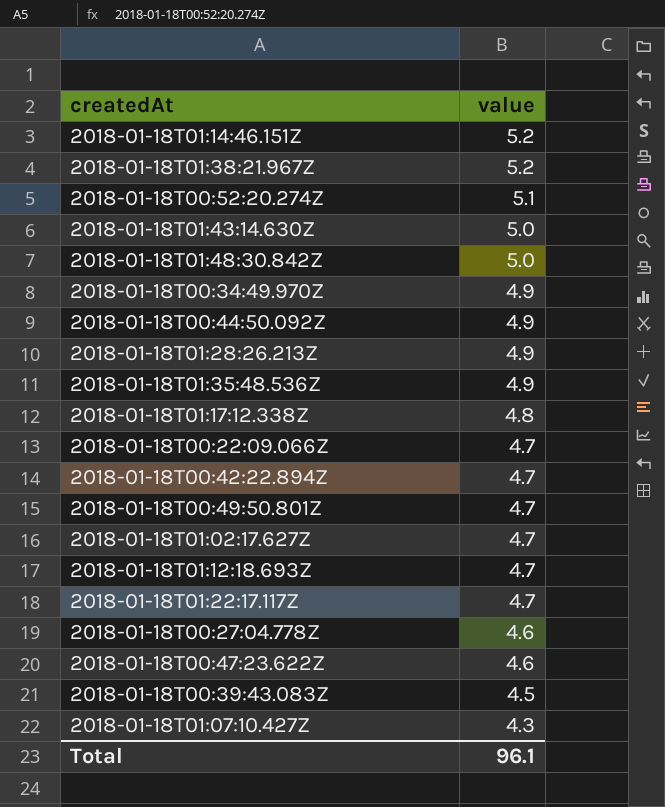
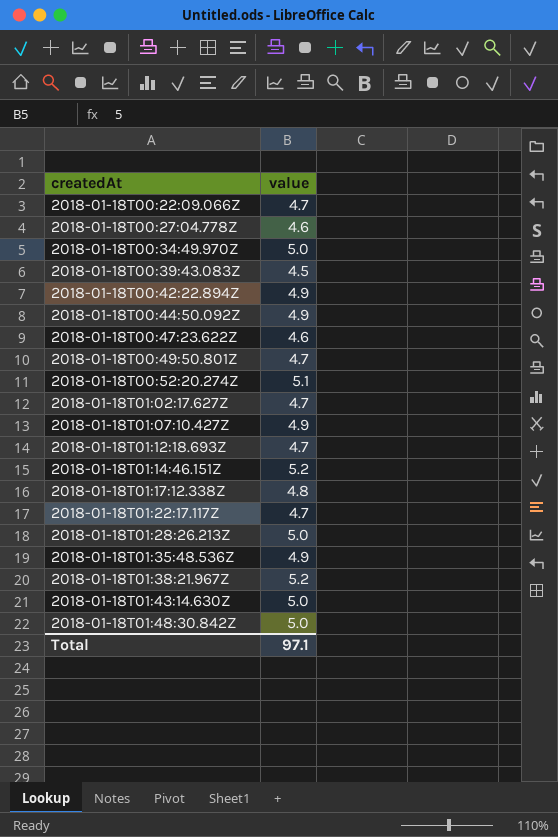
row order: value descending -> createdAt ascending
2018-01-18T00:34:49.970Z | value: 4.9 -> 5.0
2018-01-18T00:42:22.894Z | value: 4.7 -> 4.9
2018-01-18T01:07:10.427Z | value: 4.3 -> 4.9
2018-01-18T01:28:26.213Z | value: 4.9 -> 5.0
Total | value: 96.1 -> 97.1

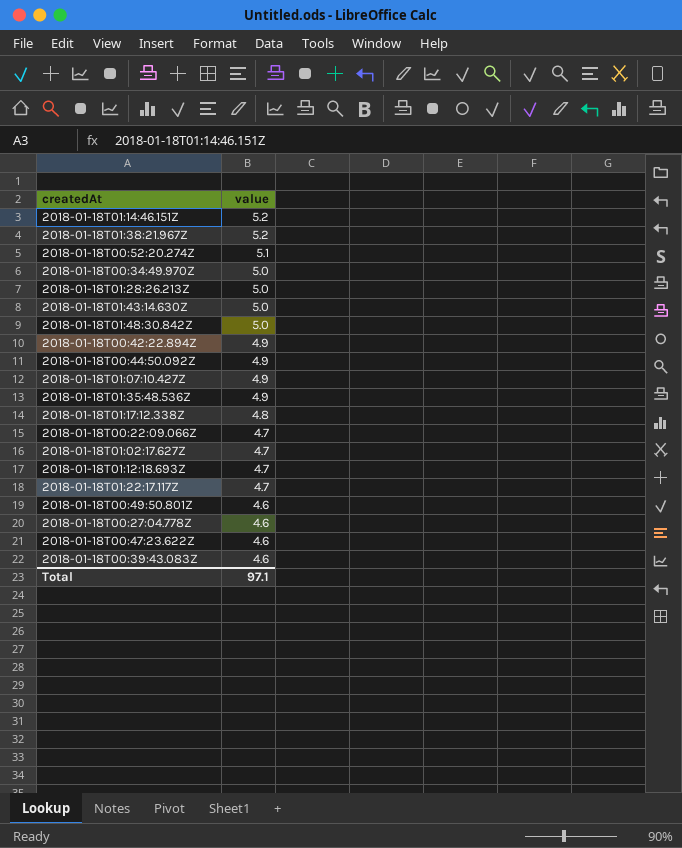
row order: createdAt ascending -> value descending
2018-01-18T00:49:50.801Z | value: 4.7 -> 4.6
2018-01-18T00:39:43.083Z | value: 4.5 -> 4.6

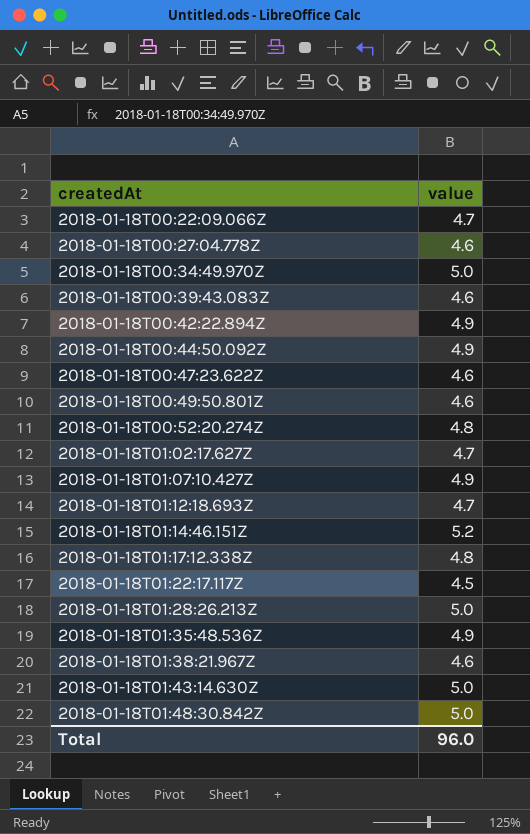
row order: value descending -> createdAt ascending
2018-01-18T00:52:20.274Z | value: 5.1 -> 4.8
2018-01-18T01:22:17.117Z | value: 4.7 -> 4.5
2018-01-18T01:38:21.967Z | value: 5.2 -> 4.6
Total | value: 97.1 -> 96.0

